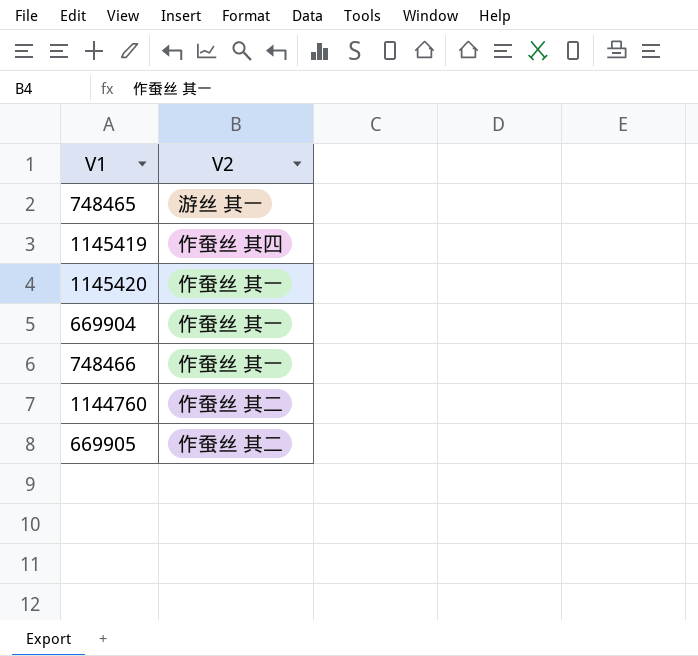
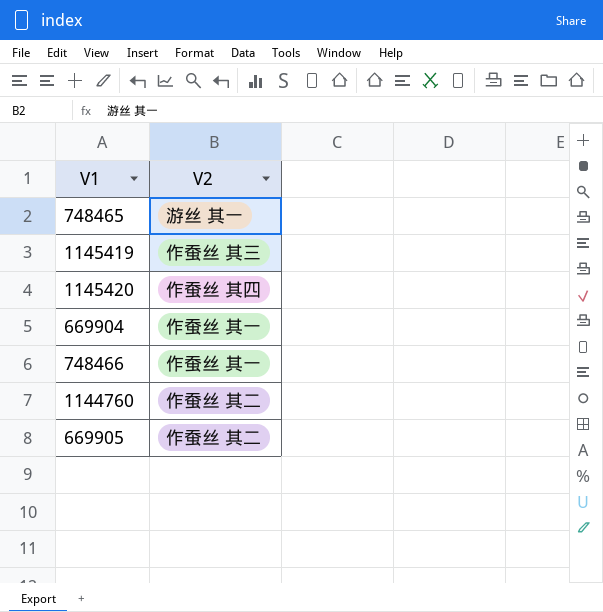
1145419 | V2: 作蚕丝 其四 -> 作蚕丝 其三
1145420 | V2: 作蚕丝 其一 -> 作蚕丝 其四

